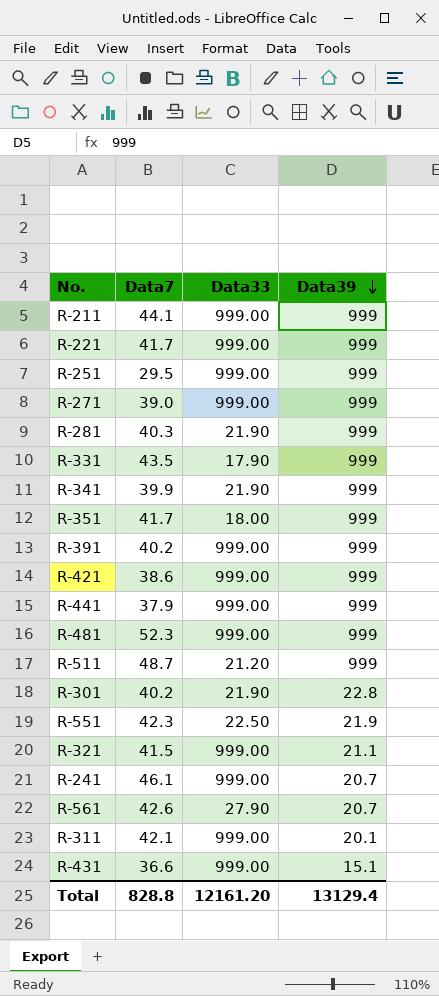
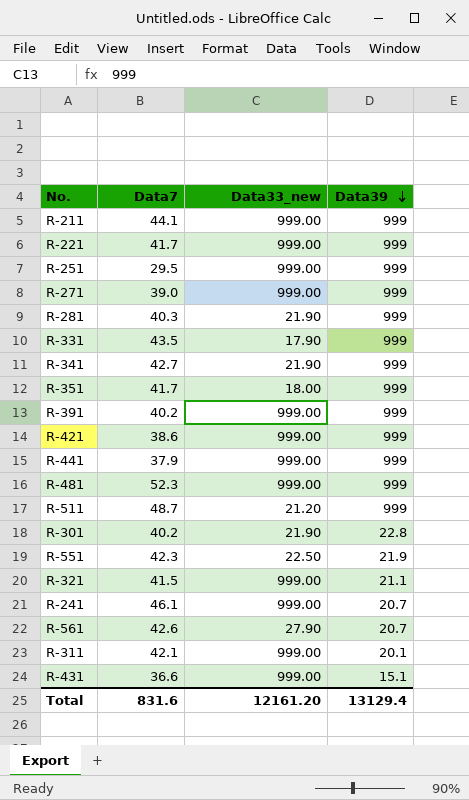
column name: Data33 -> Data33_new
R-341 | Data7: 39.9 -> 42.7
Total | Data7: 828.8 -> 831.6

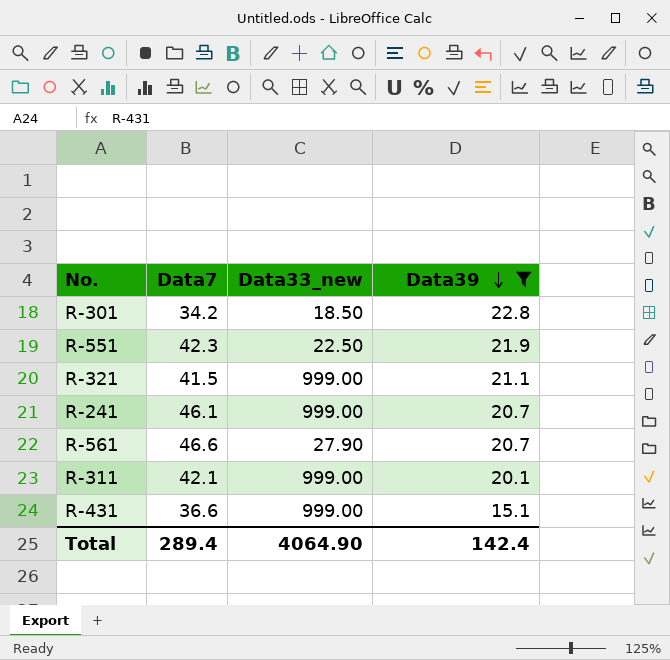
filter: none -> Data39 != 999
R-301 | Data7: 40.2 -> 34.2
R-301 | Data33_new: 21.90 -> 18.50
R-561 | Data7: 42.6 -> 46.6
Total | Data7: 831.6 -> 289.4
Total | Data33_new: 12161.20 -> 4064.90
Total | Data39: 13129.4 -> 142.4

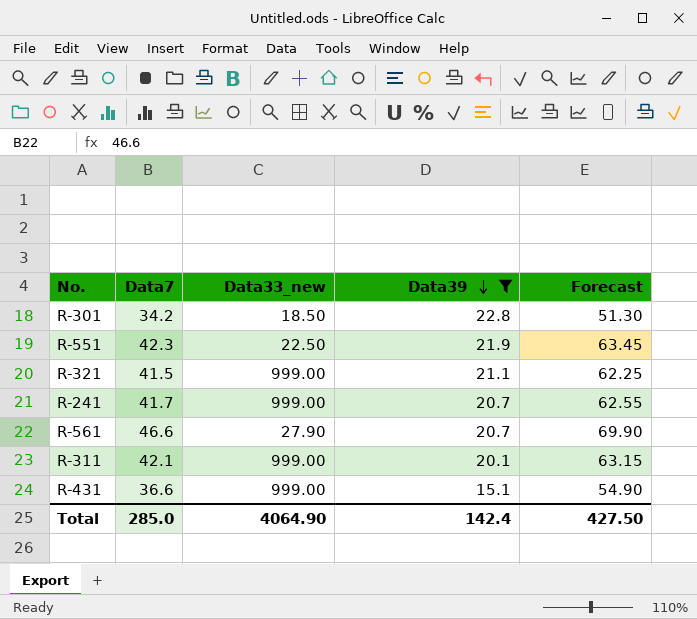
column Forecast | formula: none -> [Data7] * 1.5
R-241 | Data7: 46.1 -> 41.7
Total | Data7: 289.4 -> 285.0

